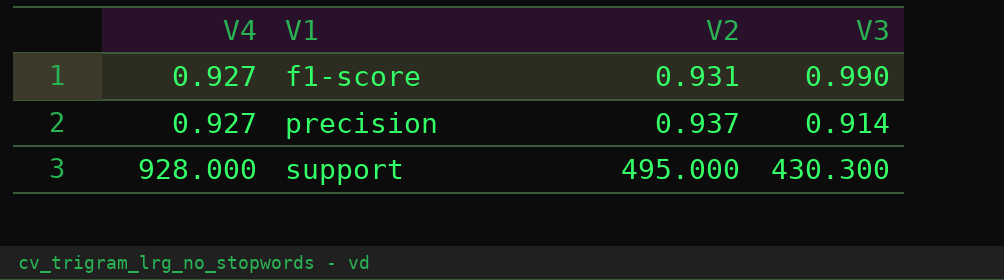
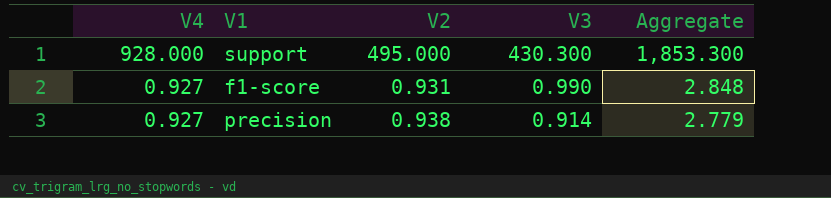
row order: V4 ascending -> V4 descending
column Aggregate | formula: none -> [V4] + [V2] + [V3]
precision | V2: 0.937 -> 0.938

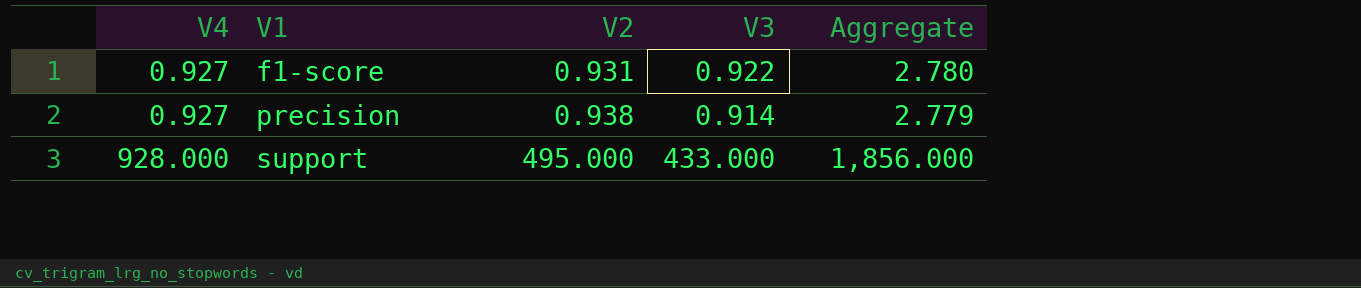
row order: V4 descending -> V4 ascending
f1-score | V3: 0.990 -> 0.922
f1-score | Aggregate: 2.848 -> 2.780
support | V3: 430.300 -> 433.000
support | Aggregate: 1,853.300 -> 1,856.000

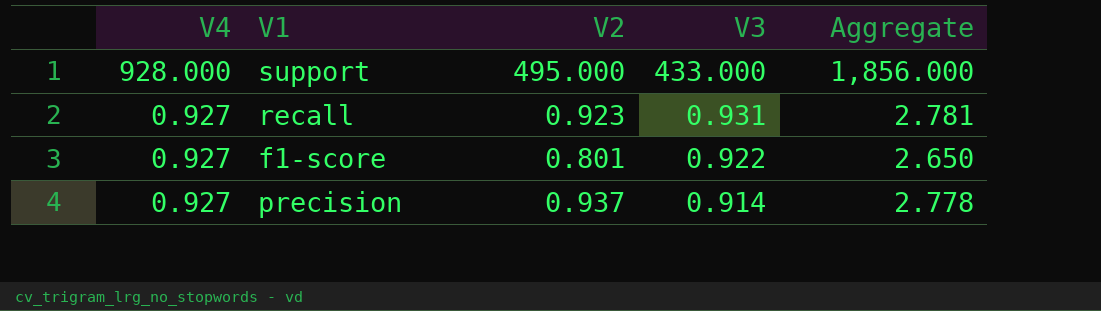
row order: V4 ascending -> V4 descending
row recall: none -> 0.927 | 0.923 | 0.931 | 2.781
f1-score | V2: 0.931 -> 0.801
f1-score | Aggregate: 2.780 -> 2.650
precision | V2: 0.938 -> 0.937
precision | Aggregate: 2.779 -> 2.778

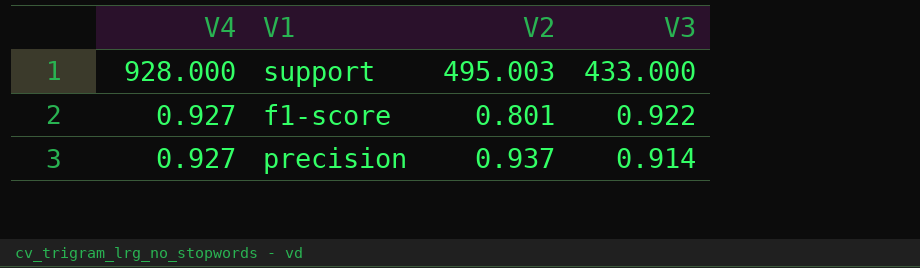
column Aggregate | formula: [V4] + [V2] + [V3] -> none
row recall: 0.927 | 0.923 | 0.931 | 2.781 -> none
support | V2: 495.000 -> 495.003

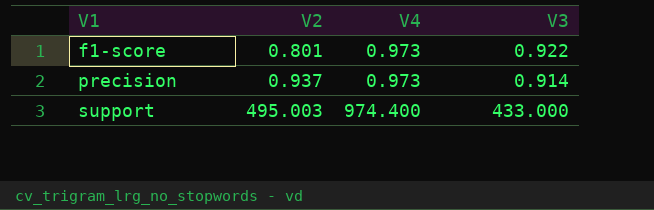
row order: V4 descending -> V1 ascending
column V4 | position: 1 -> 3
f1-score | V4: 0.927 -> 0.973
precision | V4: 0.927 -> 0.973
support | V4: 928.000 -> 974.400

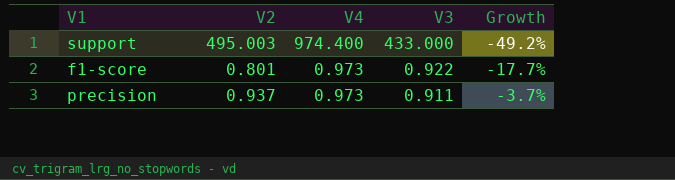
row order: V1 ascending -> V4 descending
column Growth | formula: none -> ([V2] - [V4]) / [V4]
precision | V3: 0.914 -> 0.911

